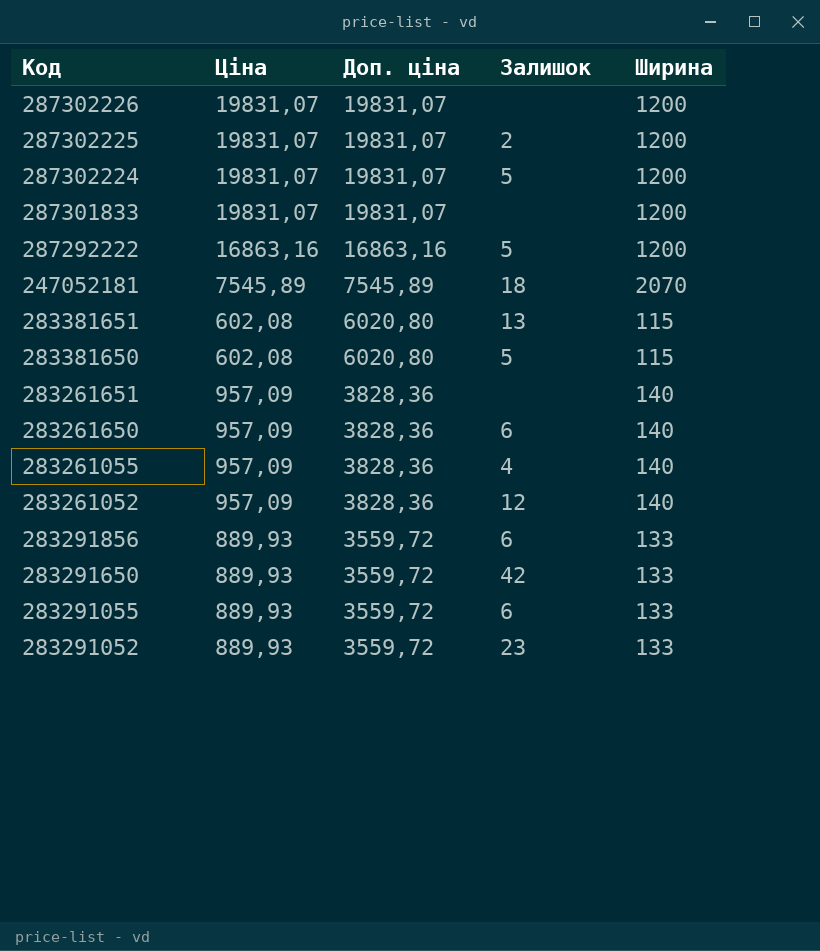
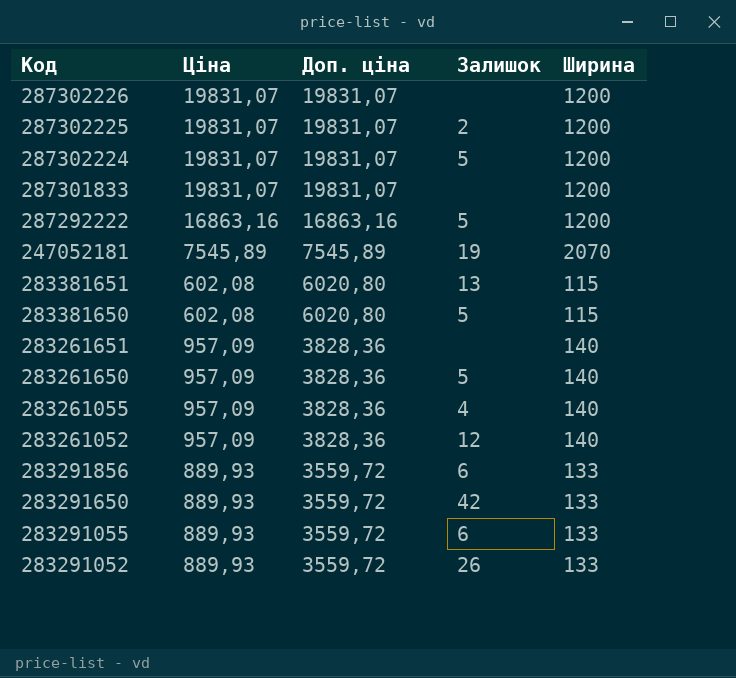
247052181 | Залишок: 18 -> 19
283261650 | Залишок: 6 -> 5
283291052 | Залишок: 23 -> 26

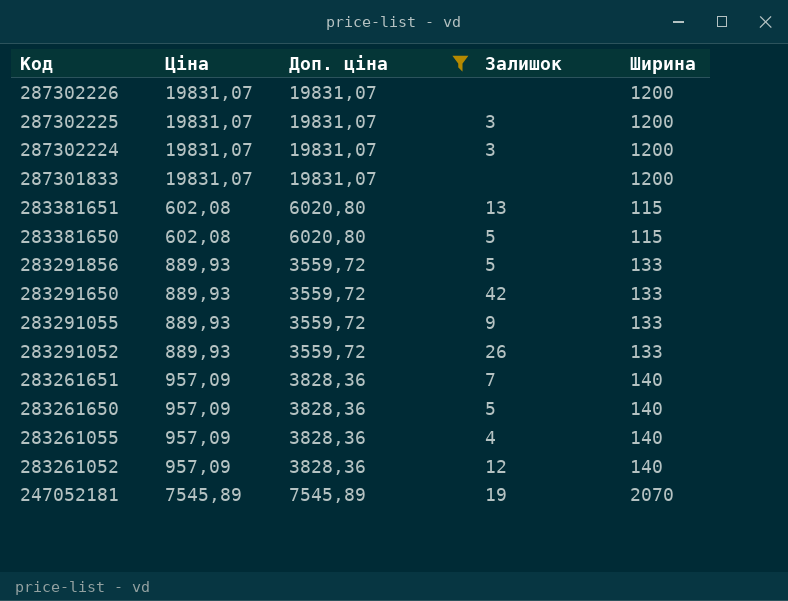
filter: none -> Доп. ціна != 16863,16
row order: Доп. ціна descending -> Код descending
287302225 | Залишок: 2 -> 3
287302224 | Залишок: 5 -> 3
283291856 | Залишок: 6 -> 5
283291055 | Залишок: 6 -> 9
283261651 | Залишок: none -> 7

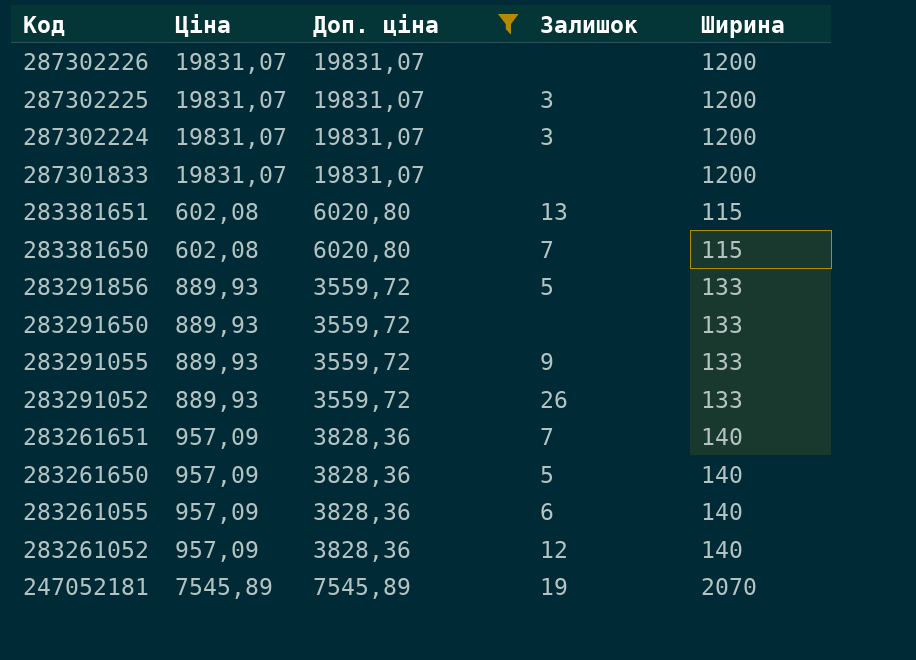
283381650 | Залишок: 5 -> 7
283291650 | Залишок: 42 -> none
283261055 | Залишок: 4 -> 6

